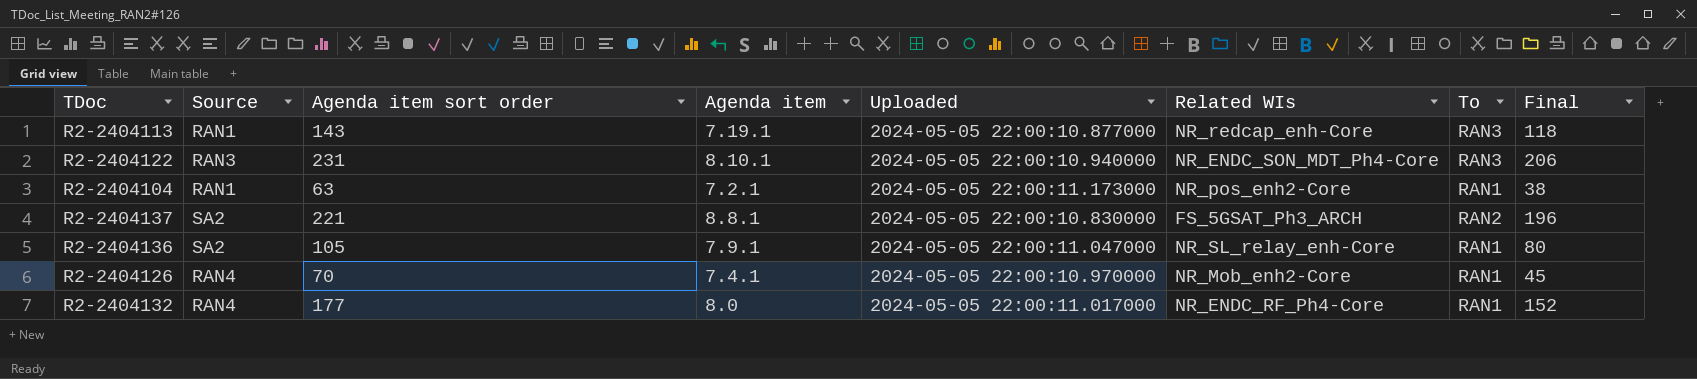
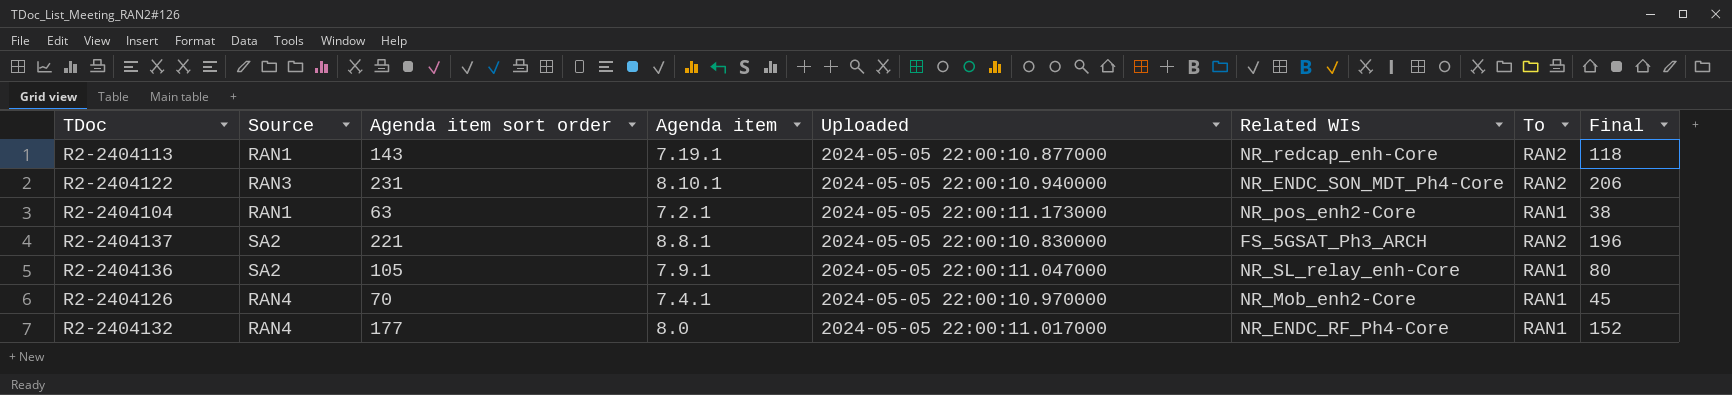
R2-2404113 | To: RAN3 -> RAN2
R2-2404122 | To: RAN3 -> RAN2

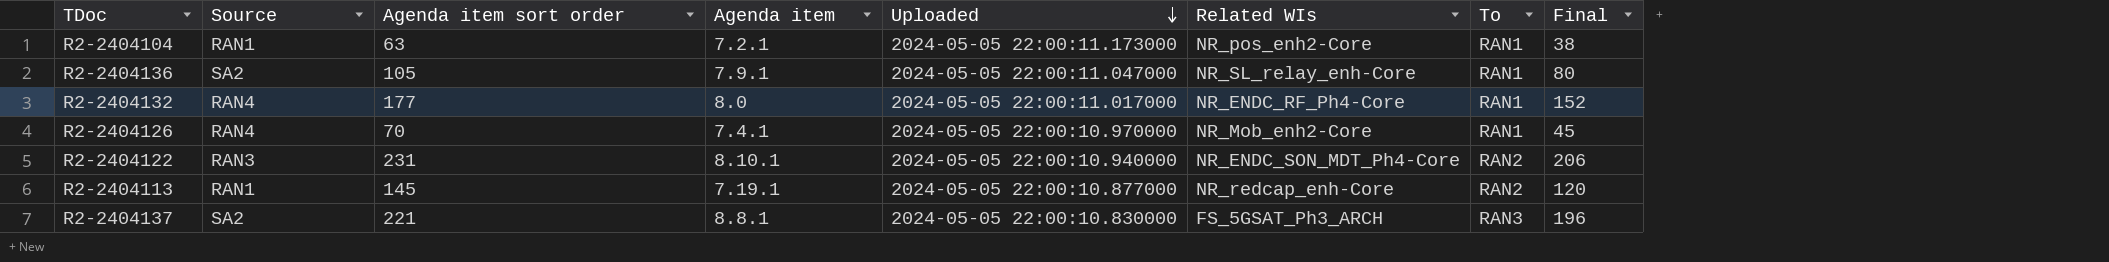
row order: none -> Uploaded descending
R2-2404113 | Agenda item sort order: 143 -> 145
R2-2404113 | Final: 118 -> 120
R2-2404137 | To: RAN2 -> RAN3

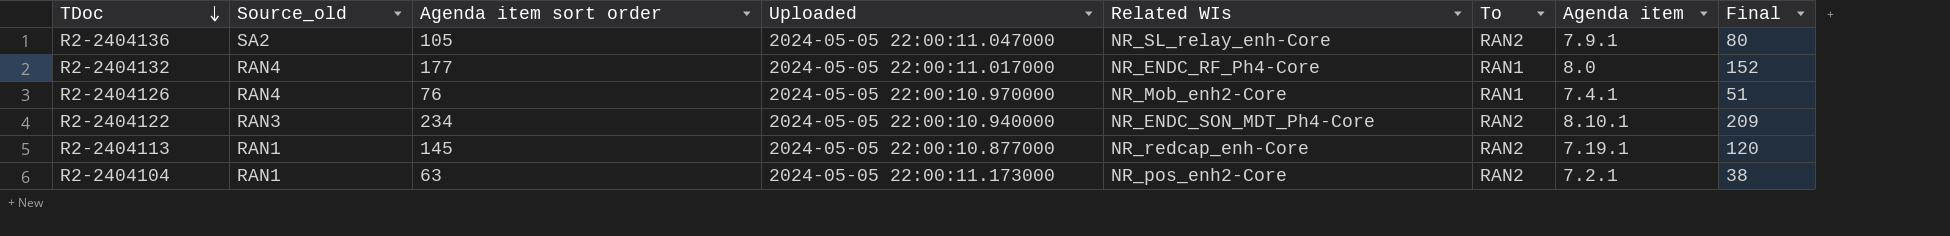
row order: Uploaded descending -> TDoc descending
column name: Source -> Source_old
column Agenda item | position: 4 -> 7
row R2-2404137: SA2 | 221 | 8.8.1 | 2024-05-05 22:00:10.830000 | FS_5GSAT_Ph3_ARCH | RAN3 | 196 -> none
R2-2404136 | To: RAN1 -> RAN2
R2-2404126 | Agenda item sort order: 70 -> 76
R2-2404126 | Final: 45 -> 51
R2-2404122 | Agenda item sort order: 231 -> 234
R2-2404122 | Final: 206 -> 209
R2-2404104 | To: RAN1 -> RAN2

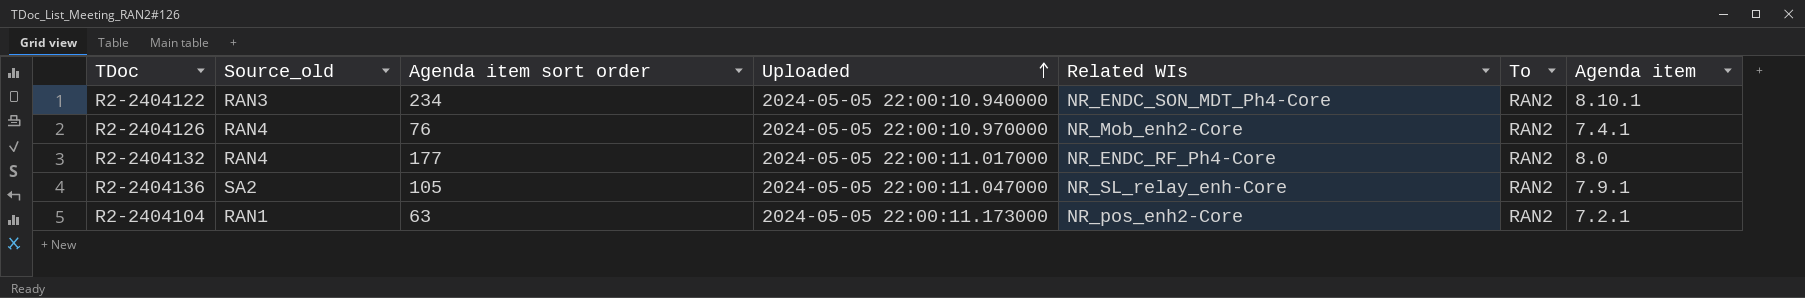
row order: TDoc descending -> Uploaded ascending
column Final | formula: [Agenda item sort order] - 25 -> none
row R2-2404113: RAN1 | 145 | 2024-05-05 22:00:10.877000 | NR_redcap_enh-Core | RAN2 | 7.19.1 | 120 -> none
R2-2404126 | To: RAN1 -> RAN2
R2-2404132 | To: RAN1 -> RAN2

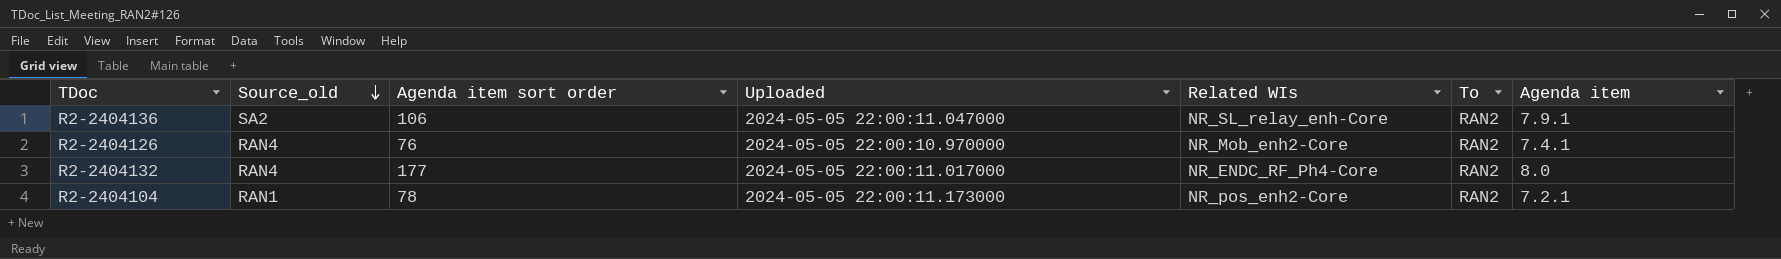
row order: Uploaded ascending -> Source_old descending
row R2-2404122: RAN3 | 234 | 2024-05-05 22:00:10.940000 | NR_ENDC_SON_MDT_Ph4-Core | RAN2 | 8.10.1 -> none
R2-2404136 | Agenda item sort order: 105 -> 106
R2-2404104 | Agenda item sort order: 63 -> 78

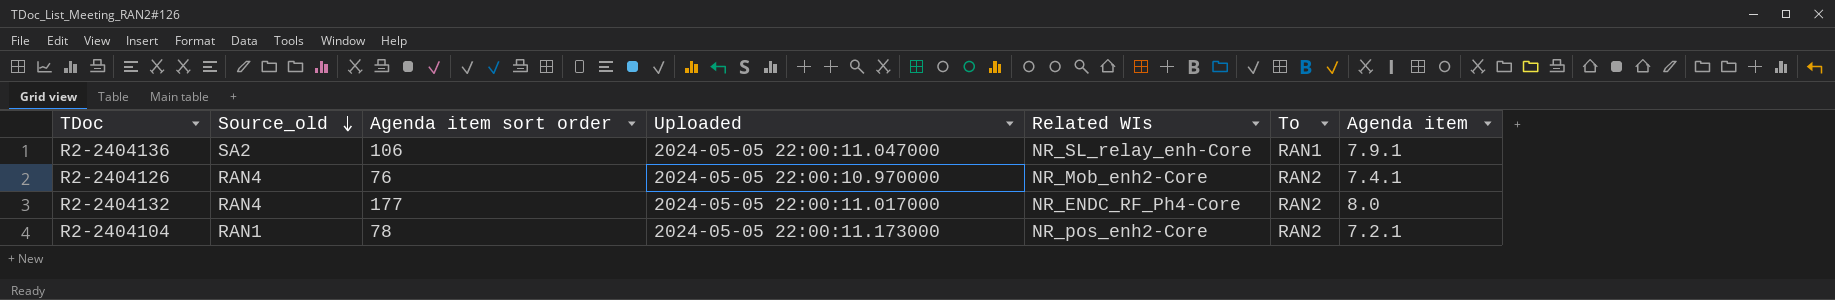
R2-2404136 | To: RAN2 -> RAN1

